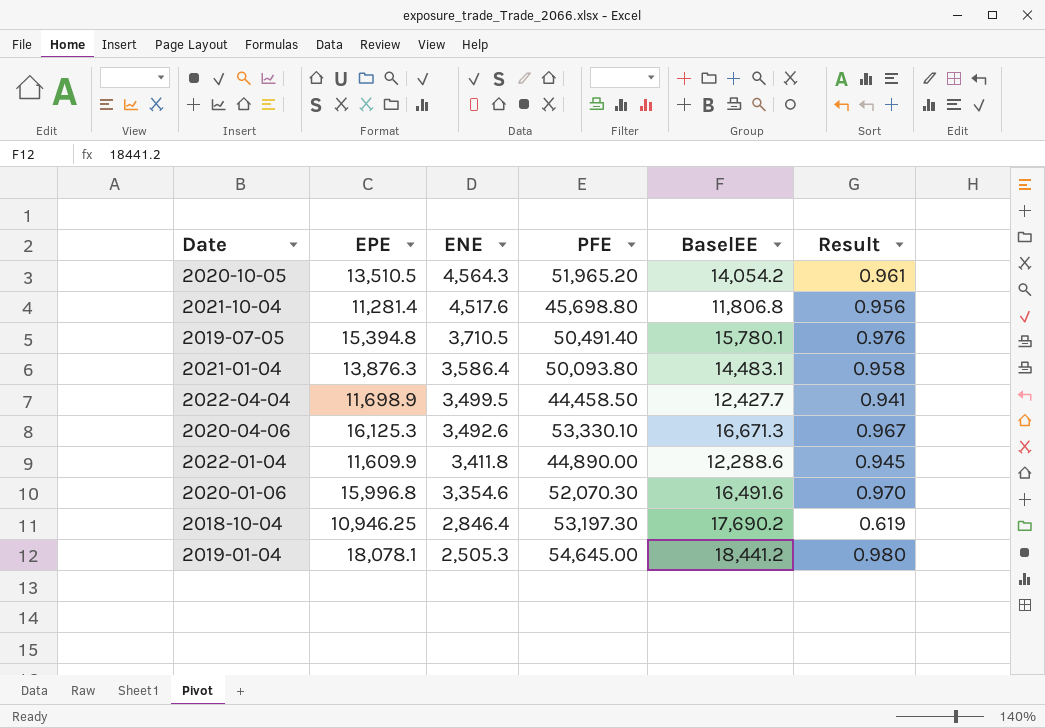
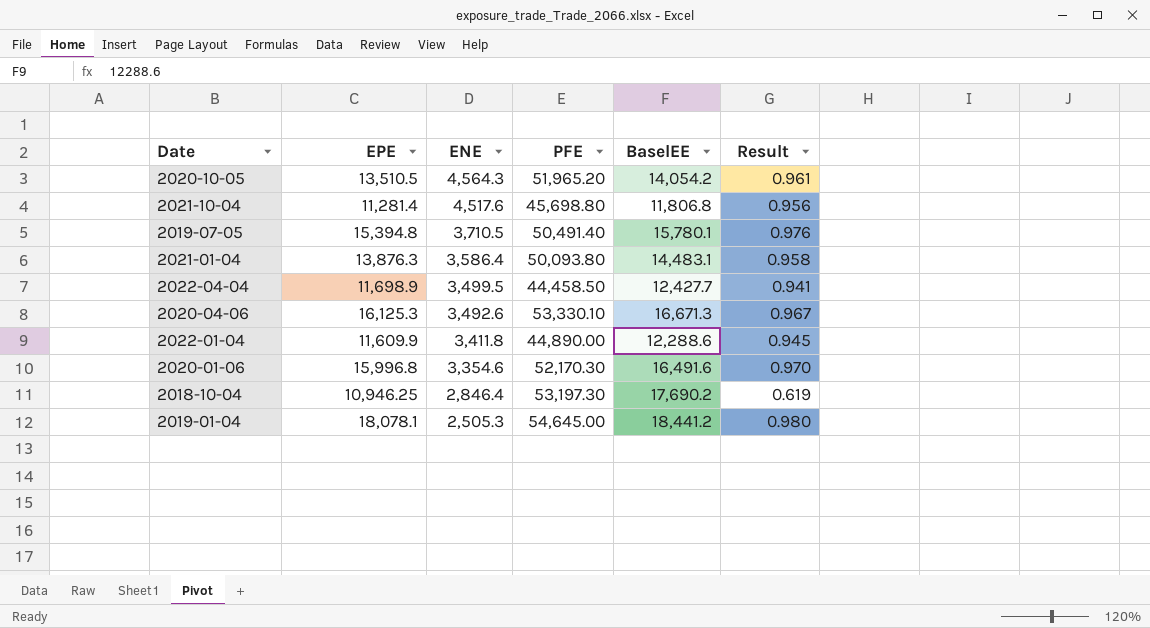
2020-01-06 | PFE: 52,070.30 -> 52,170.30

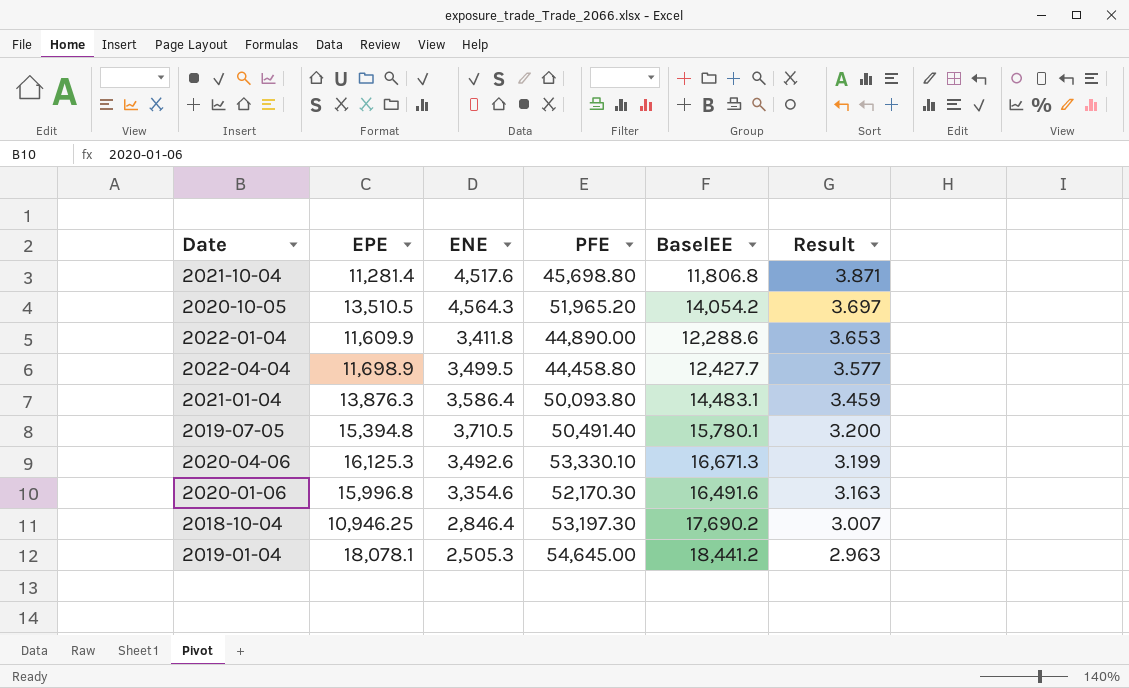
row order: ENE descending -> Result descending
column Result | formula: [EPE] / [BaselEE] -> [PFE] / [BaselEE]
2022-04-04 | PFE: 44,458.50 -> 44,458.80

